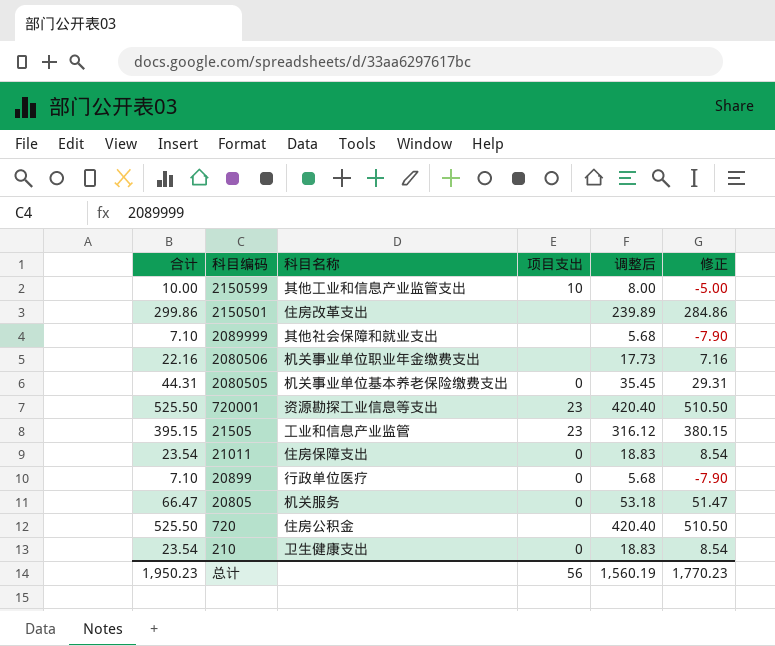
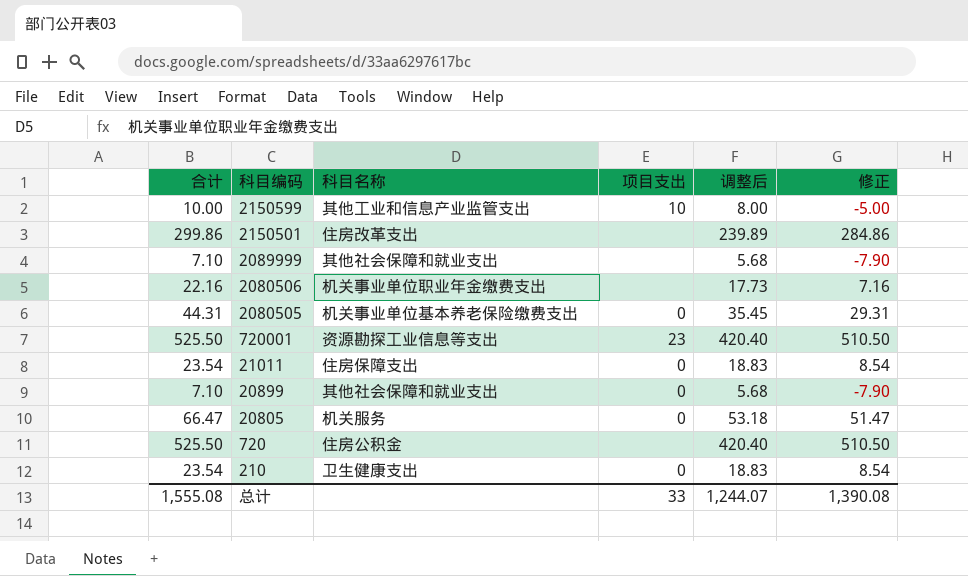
row 21505: 395.15 | 工业和信息产业监管 | 23 | 316.12 | 380.15 -> none
20899 | 科目名称: 行政单位医疗 -> 其他社会保障和就业支出
总计 | 合计: 1,950.23 -> 1,555.08
总计 | 项目支出: 56 -> 33
总计 | 调整后: 1,560.19 -> 1,244.07
总计 | 修正: 1,770.23 -> 1,390.08

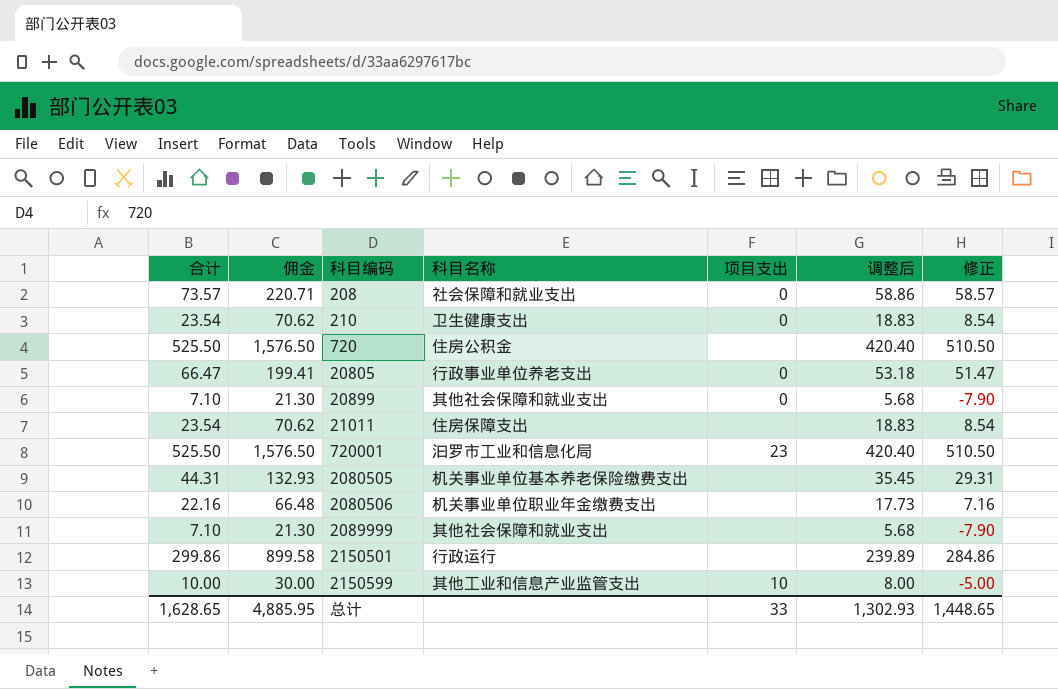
row order: 科目编码 descending -> 科目编码 ascending
column 佣金 | formula: none -> [合计] * 3
row 208: none -> 73.57 | 220.71 | 社会保障和就业支出 | 0 | 58.86 | 58.57
20805 | 科目名称: 机关服务 -> 行政事业单位养老支出
21011 | 项目支出: 0 -> none
720001 | 科目名称: 资源勘探工业信息等支出 -> 汩罗市工业和信息化局
2080505 | 项目支出: 0 -> none
2150501 | 科目名称: 住房改革支出 -> 行政运行
总计 | 合计: 1,555.08 -> 1,628.65
总计 | 调整后: 1,244.07 -> 1,302.93
总计 | 修正: 1,390.08 -> 1,448.65

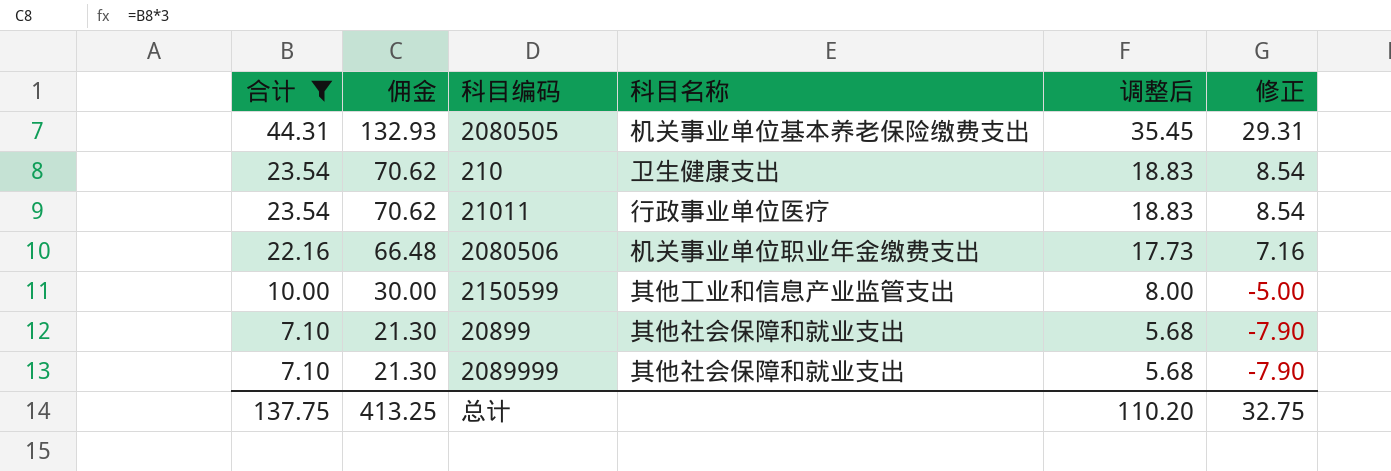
filter: none -> 合计 <= 44.31
row order: 科目编码 ascending -> 合计 descending
column 项目支出 | position: 5 -> none
21011 | 科目名称: 住房保障支出 -> 行政事业单位医疗
总计 | 合计: 1,628.65 -> 137.75
总计 | 佣金: 4,885.95 -> 413.25
总计 | 调整后: 1,302.93 -> 110.20
总计 | 修正: 1,448.65 -> 32.75

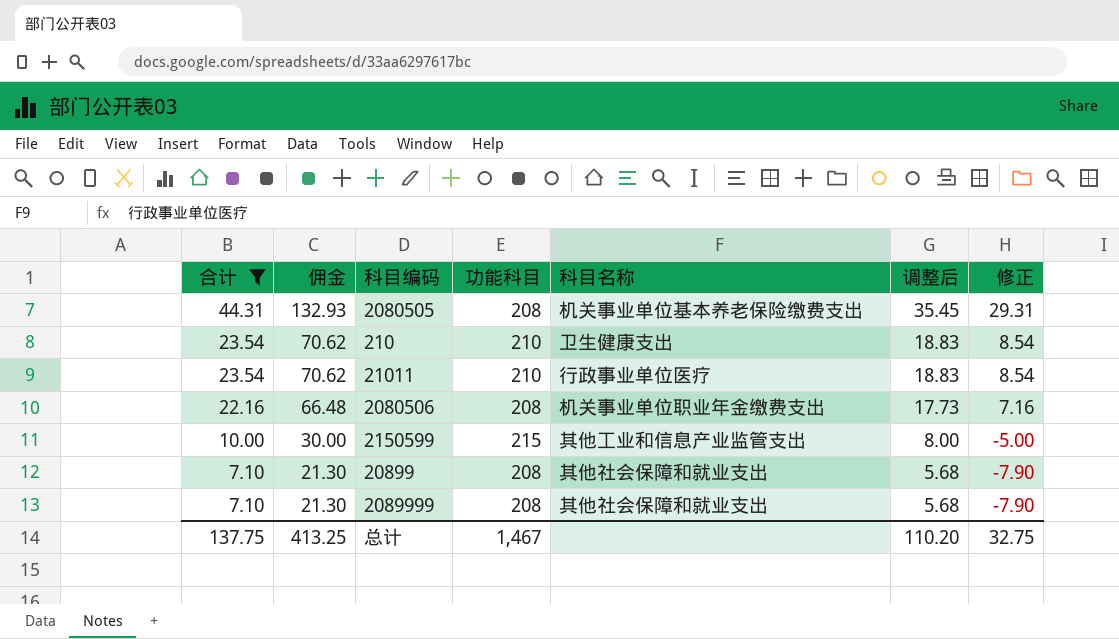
column 功能科目 | position: none -> 4

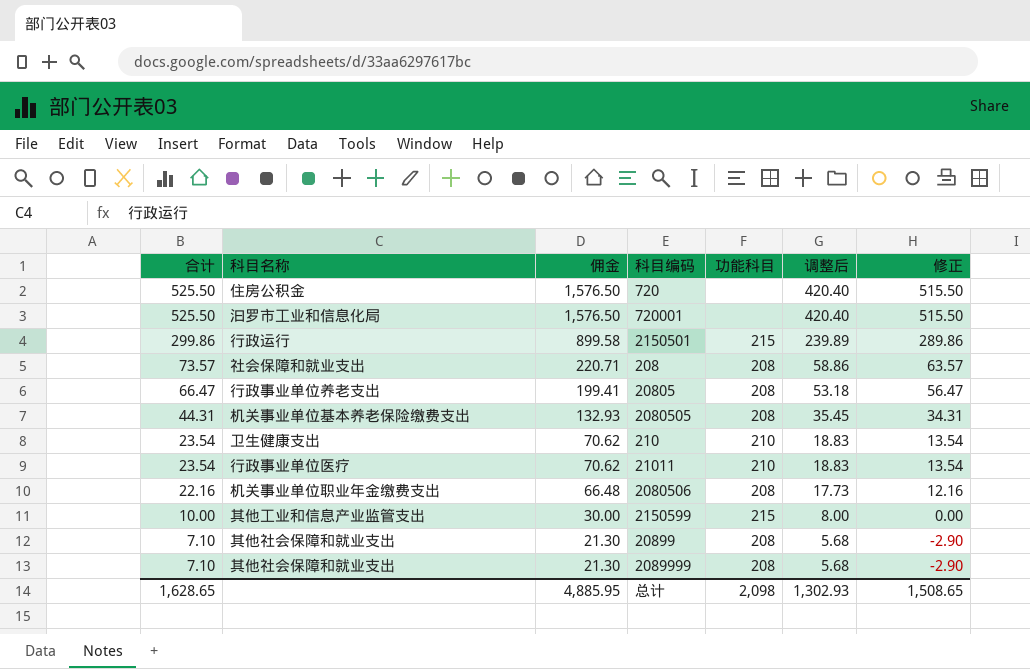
filter: 合计 <= 44.31 -> none
column 科目名称 | position: 5 -> 2
column 修正 | formula: [合计] - 15 -> [合计] - 10
总计 | 合计: 137.75 -> 1,628.65
总计 | 佣金: 413.25 -> 4,885.95
总计 | 功能科目: 1,467 -> 2,098
总计 | 调整后: 110.20 -> 1,302.93
总计 | 修正: 32.75 -> 1,508.65

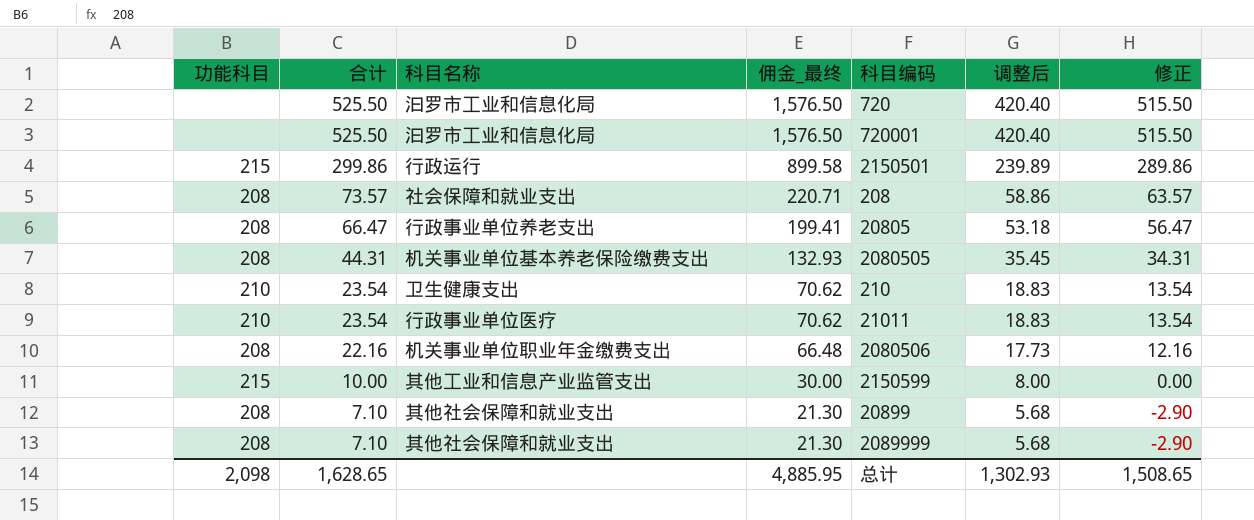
column 功能科目 | position: 5 -> 1
column name: 佣金 -> 佣金_最终
720 | 科目名称: 住房公积金 -> 汩罗市工业和信息化局

